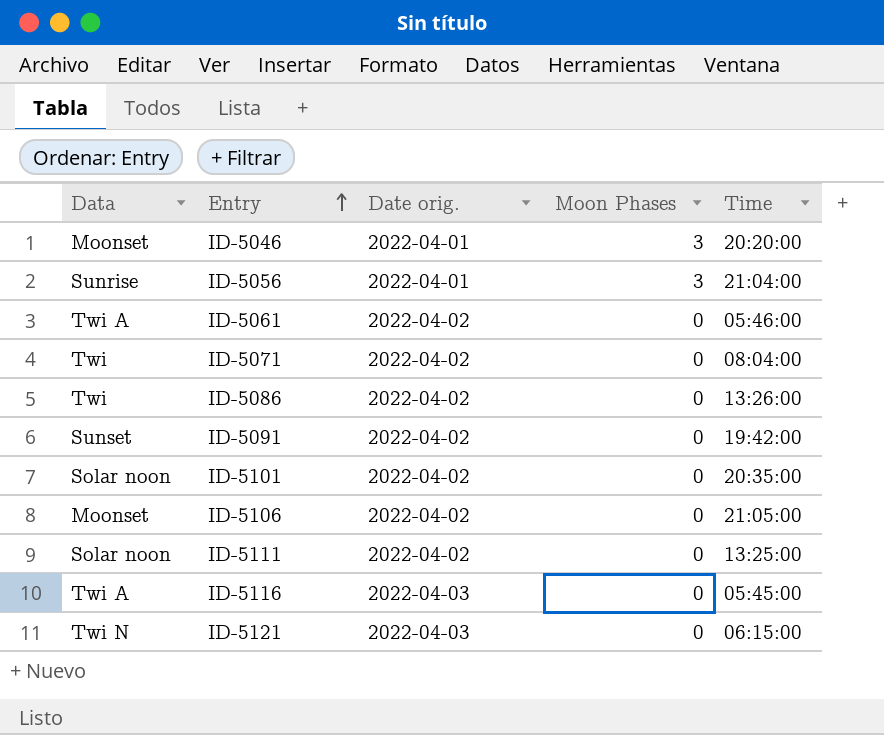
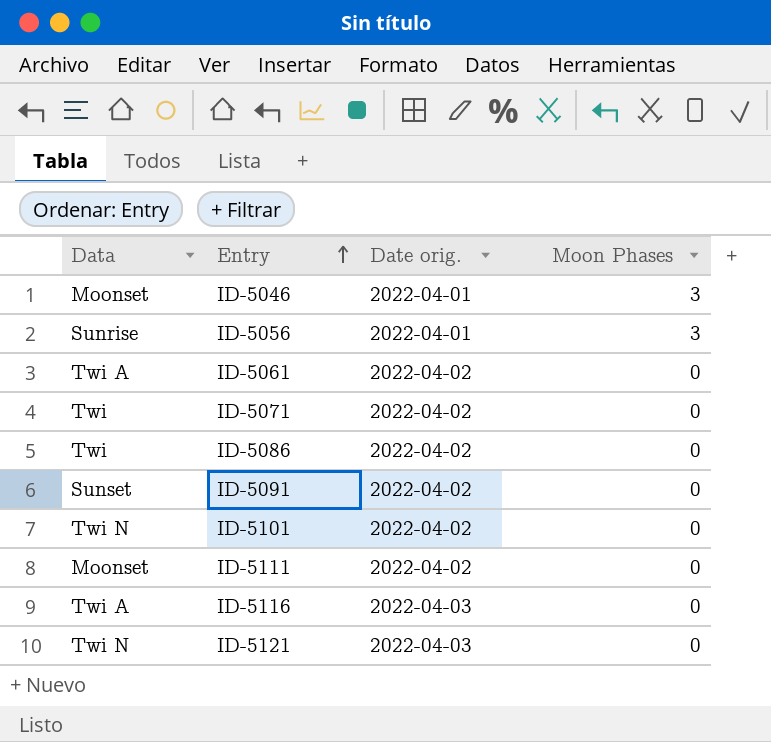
column Time | position: 5 -> none
row ID-5106: Moonset | 2022-04-02 | 0 | 21:05:00 -> none
ID-5101 | Data: Solar noon -> Twi N
ID-5111 | Data: Solar noon -> Moonset

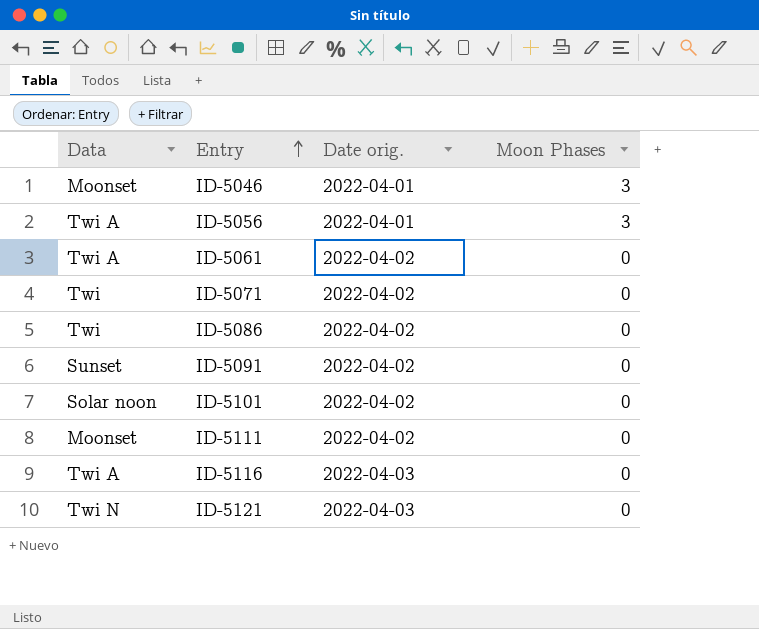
ID-5056 | Data: Sunrise -> Twi A
ID-5101 | Data: Twi N -> Solar noon

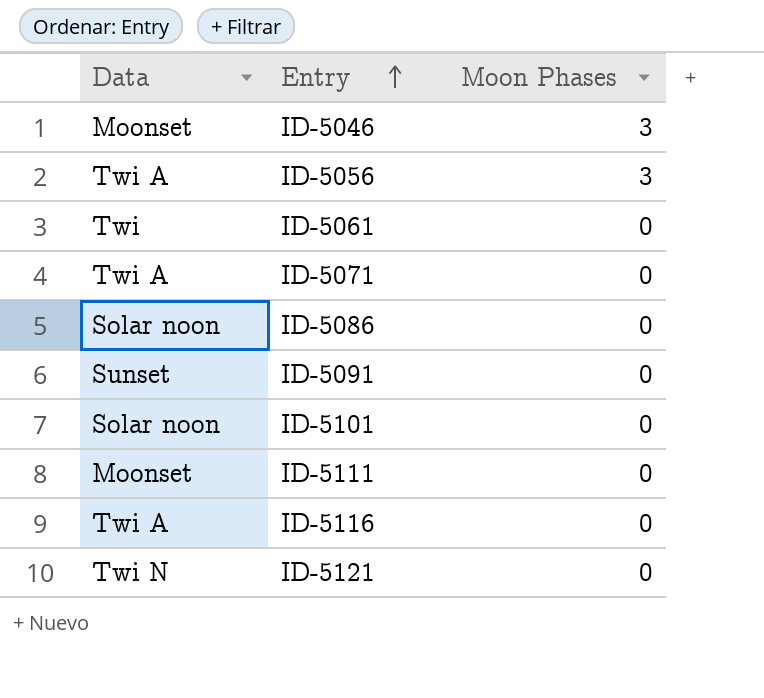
column Date orig. | position: 3 -> none
ID-5061 | Data: Twi A -> Twi
ID-5071 | Data: Twi -> Twi A
ID-5086 | Data: Twi -> Solar noon

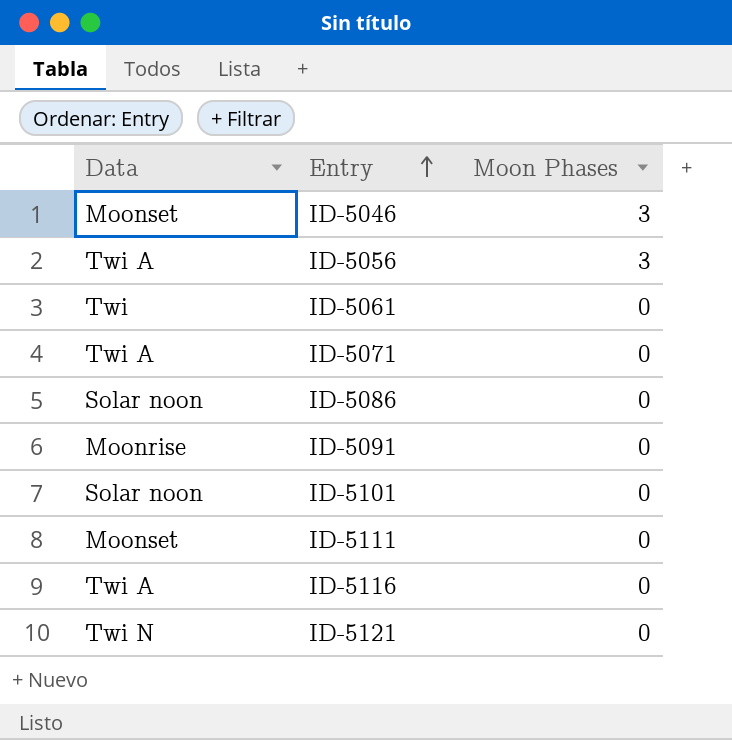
ID-5091 | Data: Sunset -> Moonrise

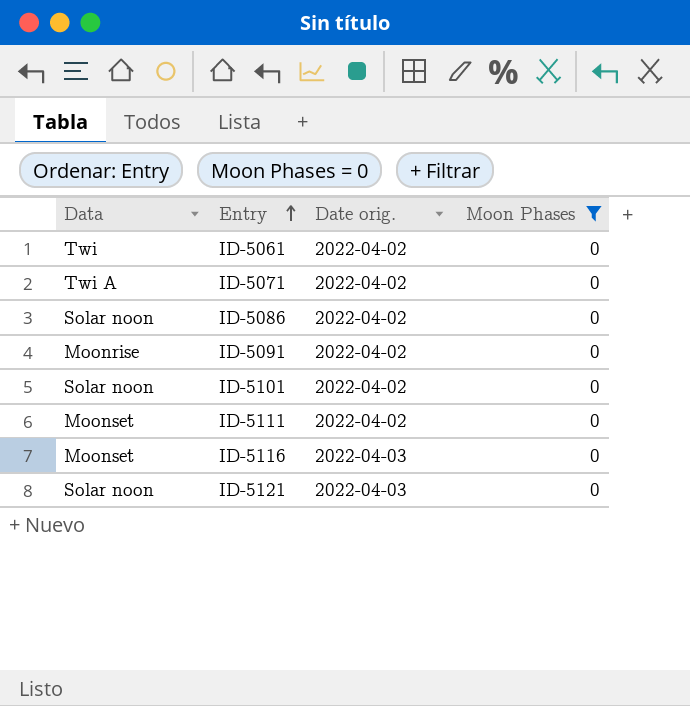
filter: none -> Moon Phases = 0
column Date orig. | position: none -> 3
ID-5116 | Data: Twi A -> Moonset
ID-5121 | Data: Twi N -> Solar noon

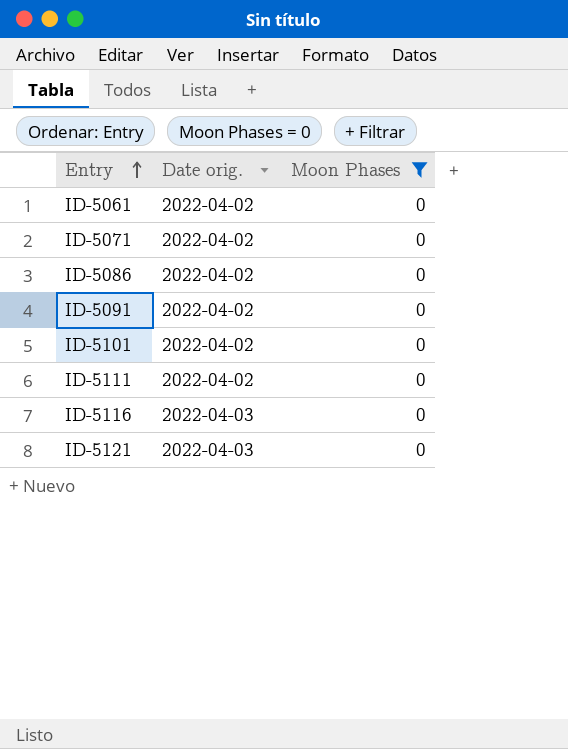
column Data | position: 1 -> none

